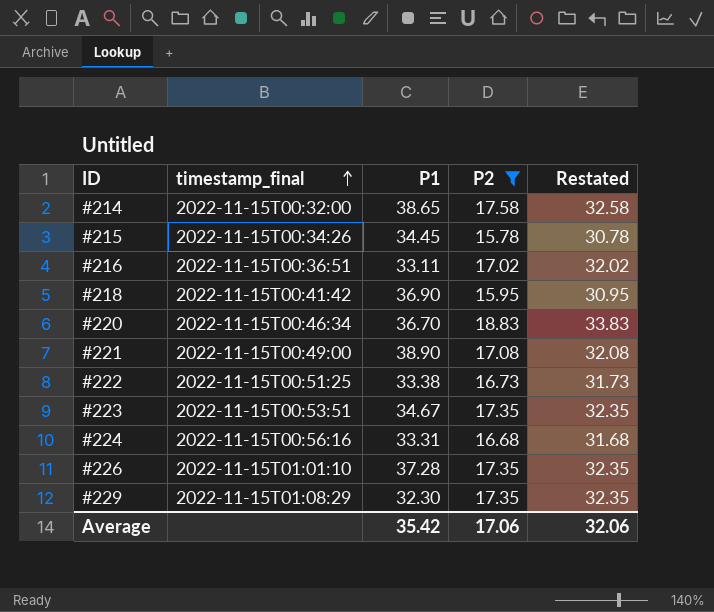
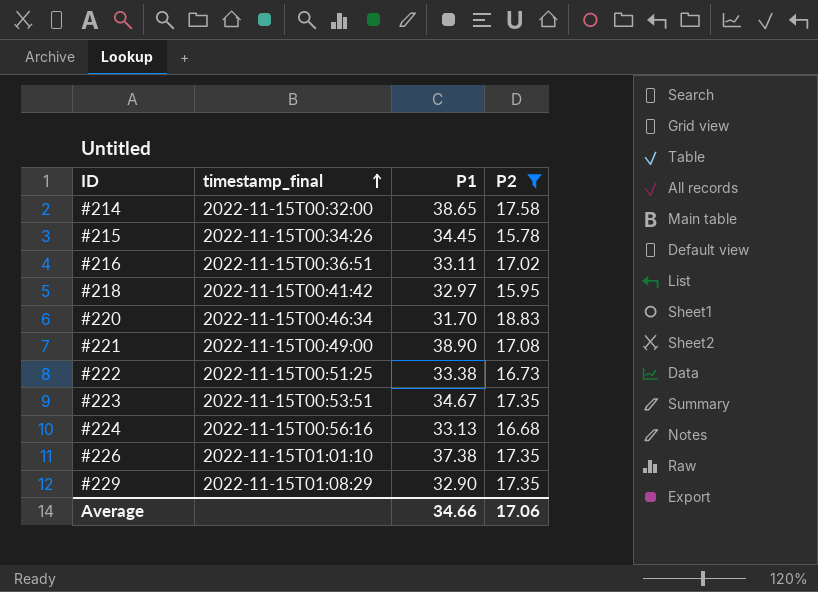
column Restated | formula: [P2] + 15 -> none
#218 | P1: 36.90 -> 32.97
#220 | P1: 36.70 -> 31.70
#224 | P1: 33.31 -> 33.13
#226 | P1: 37.28 -> 37.38
#229 | P1: 32.30 -> 32.90
Average | P1: 35.42 -> 34.66

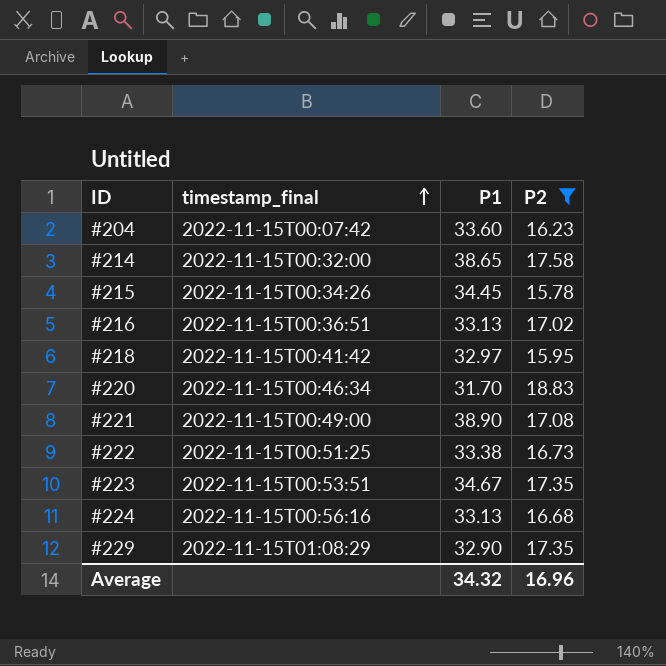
row #226: 2022-11-15T01:01:10 | 37.38 | 17.35 -> none
row #204: none -> 2022-11-15T00:07:42 | 33.60 | 16.23
#216 | P1: 33.11 -> 33.13
Average | P1: 34.66 -> 34.32
Average | P2: 17.06 -> 16.96

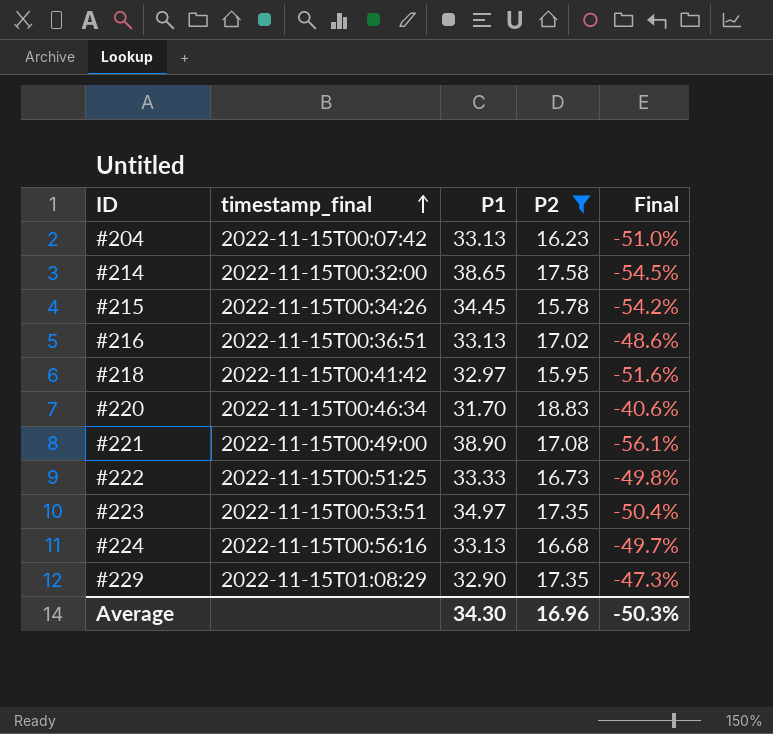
column Final | formula: none -> ([P2] - [P1]) / [P1]
#204 | P1: 33.60 -> 33.13
#222 | P1: 33.38 -> 33.33
#223 | P1: 34.67 -> 34.97
Average | P1: 34.32 -> 34.30

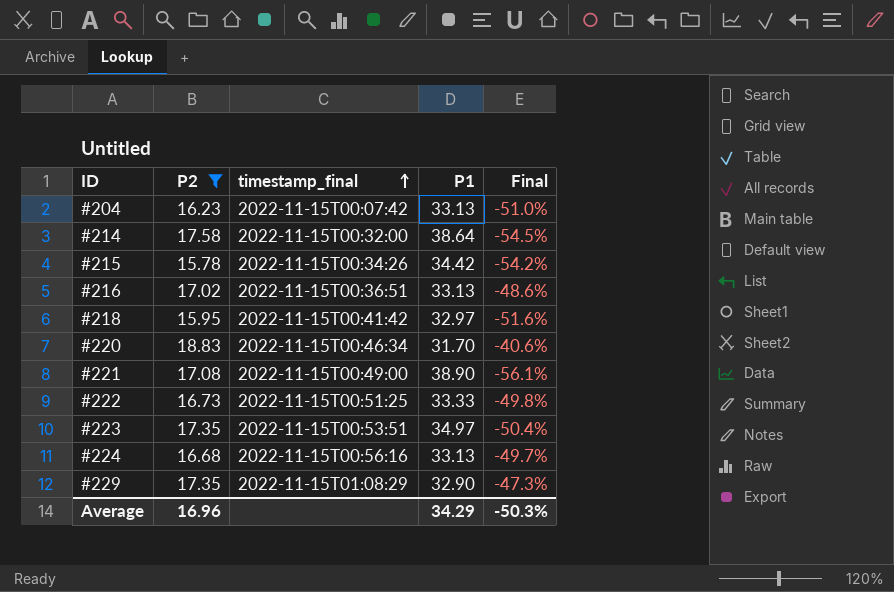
column P2 | position: 4 -> 2
#214 | P1: 38.65 -> 38.64
#215 | P1: 34.45 -> 34.42
Average | P1: 34.30 -> 34.29

